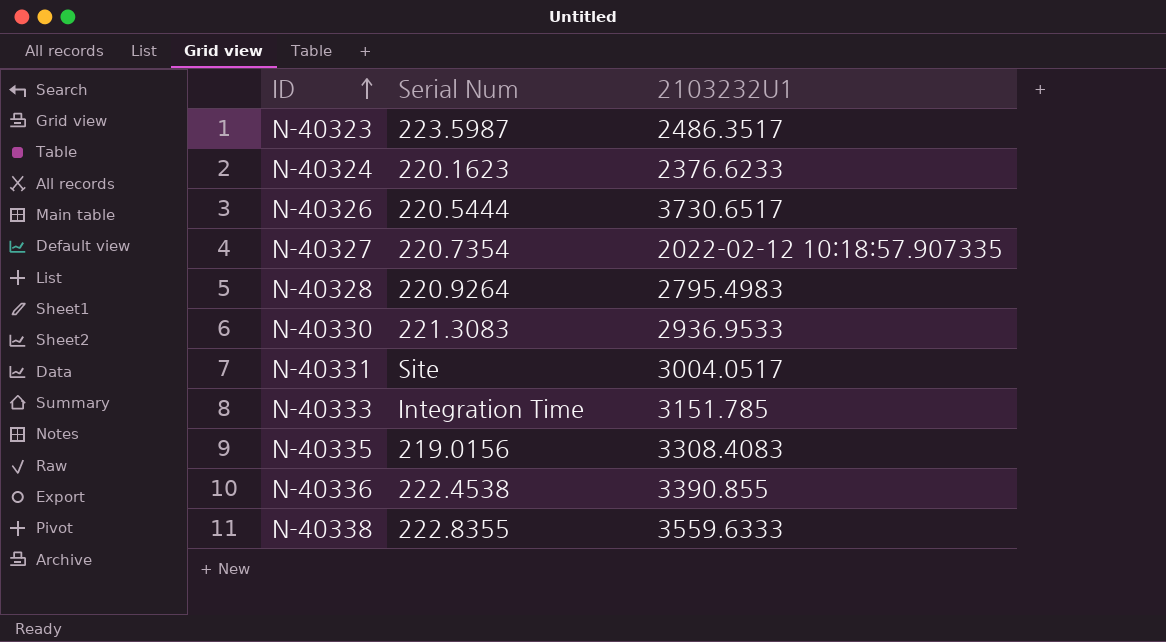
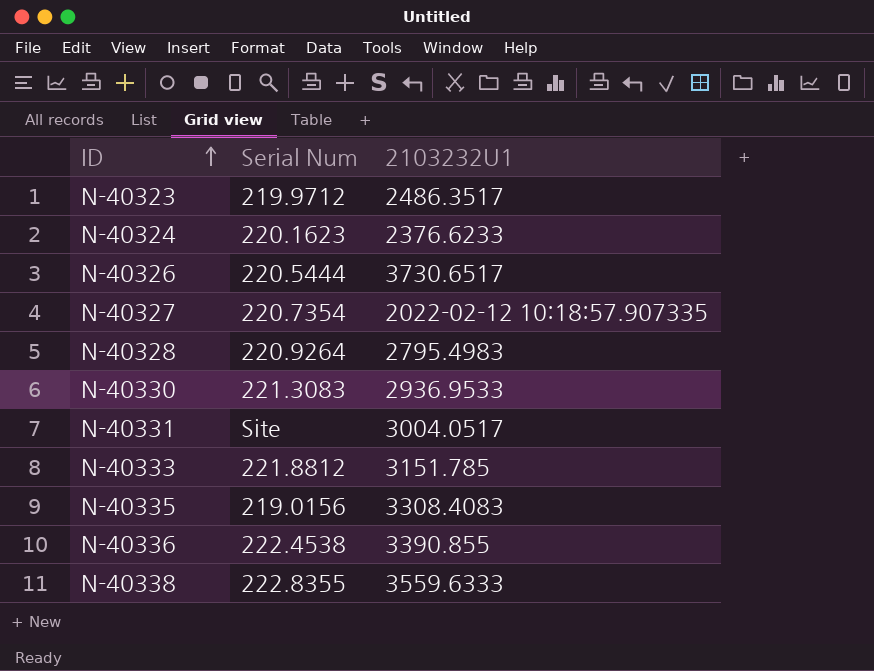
N-40323 | Serial Num: 223.5987 -> 219.9712
N-40333 | Serial Num: Integration Time -> 221.8812

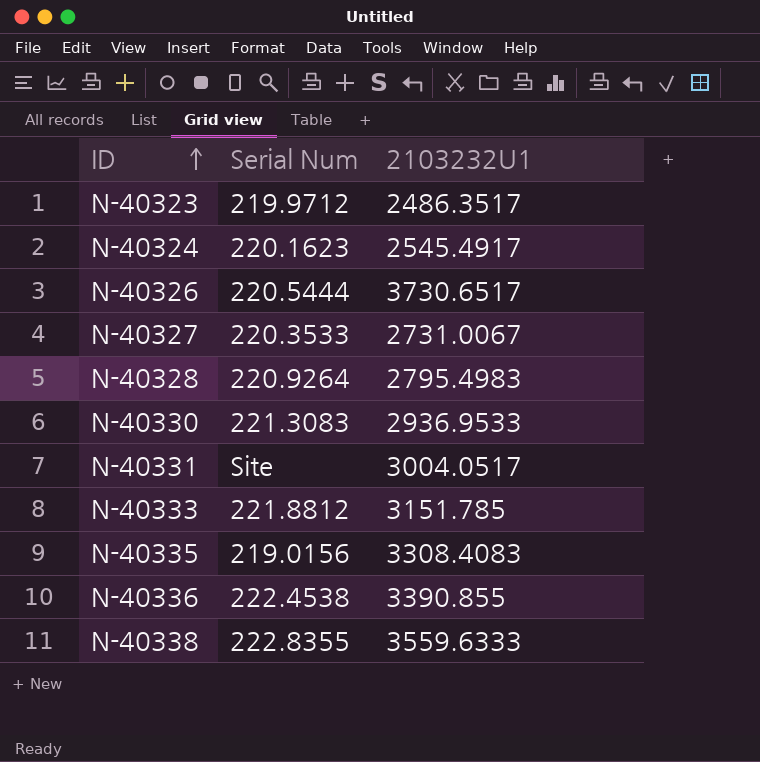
N-40324 | 2103232U1: 2376.6233 -> 2545.4917
N-40327 | Serial Num: 220.7354 -> 220.3533
N-40327 | 2103232U1: 2022-02-12 10:18:57.907335 -> 2731.0067

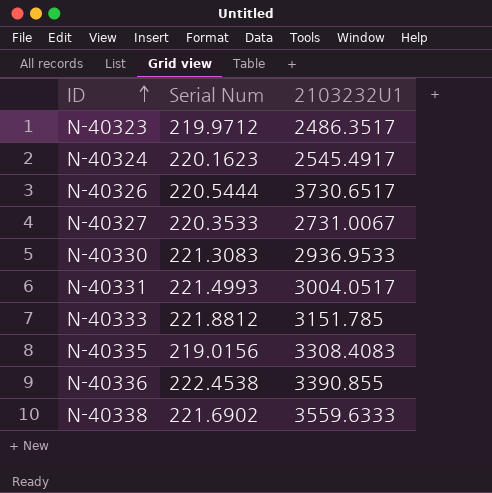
row N-40328: 220.9264 | 2795.4983 -> none
N-40331 | Serial Num: Site -> 221.4993
N-40338 | Serial Num: 222.8355 -> 221.6902

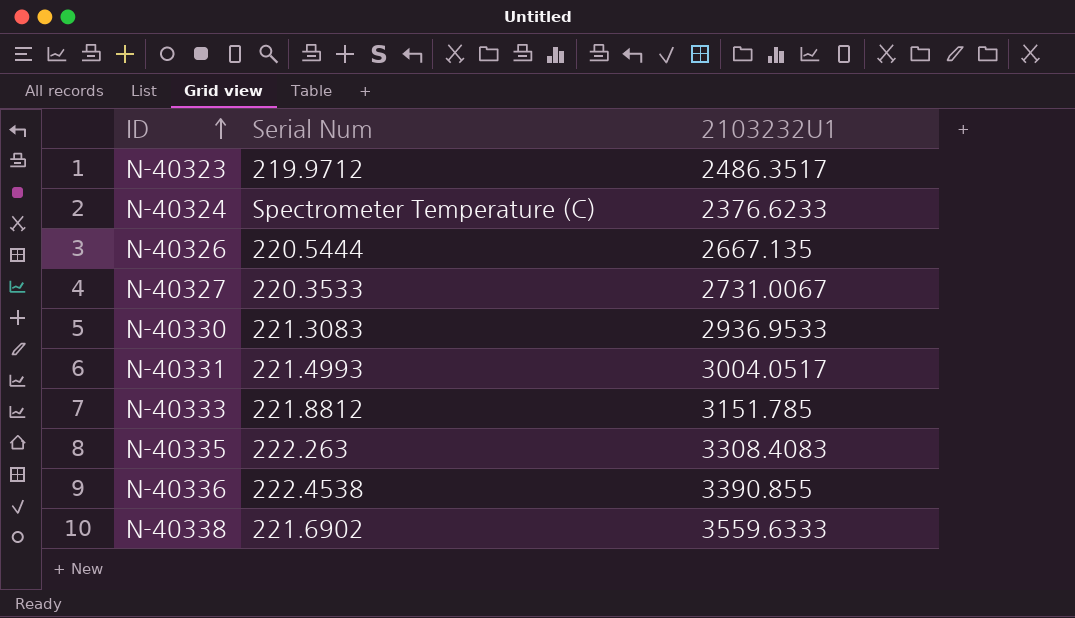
N-40324 | Serial Num: 220.1623 -> Spectrometer Temperature (C)
N-40324 | 2103232U1: 2545.4917 -> 2376.6233
N-40326 | 2103232U1: 3730.6517 -> 2667.135
N-40335 | Serial Num: 219.0156 -> 222.263

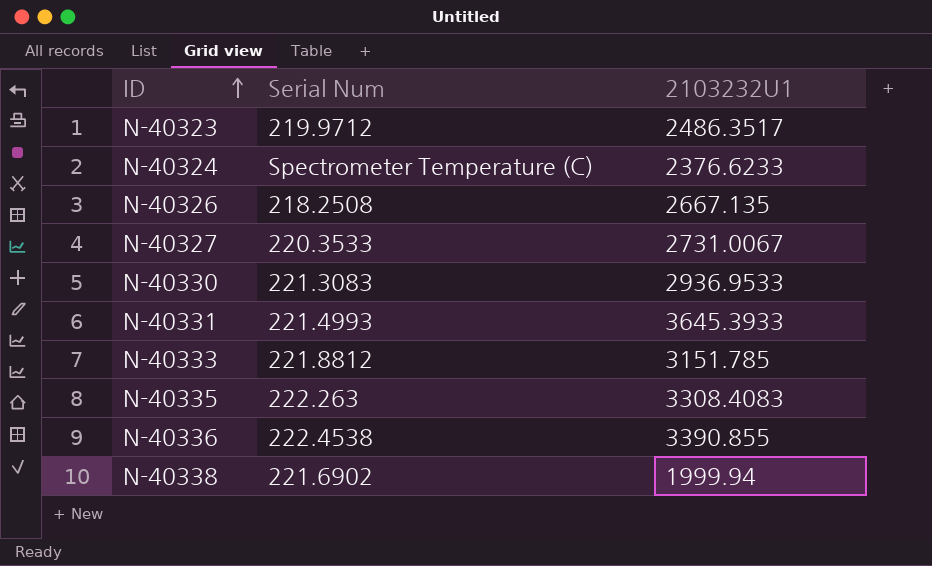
N-40326 | Serial Num: 220.5444 -> 218.2508
N-40331 | 2103232U1: 3004.0517 -> 3645.3933
N-40338 | 2103232U1: 3559.6333 -> 1999.94

